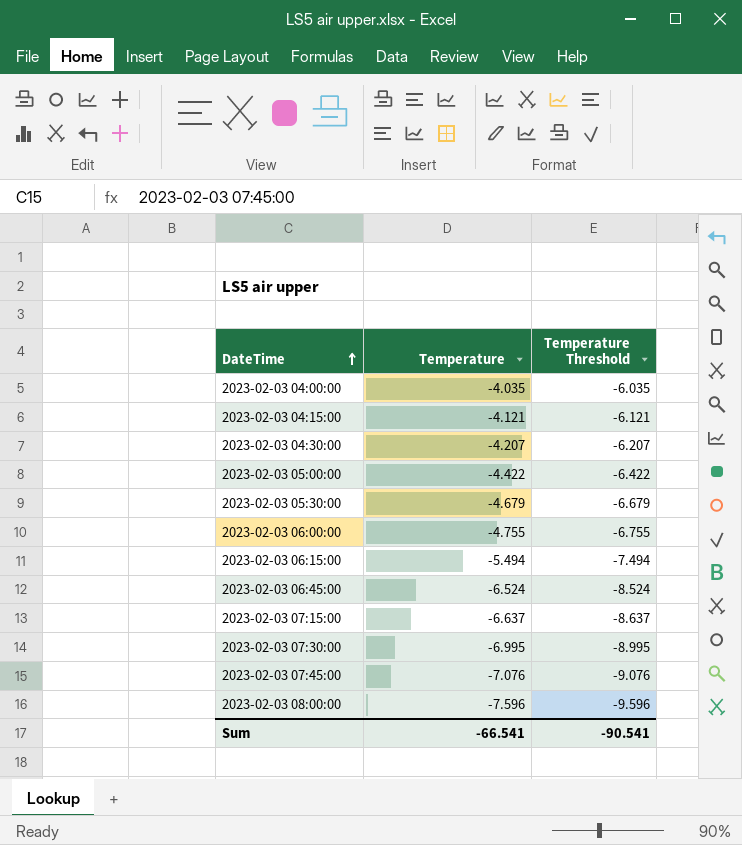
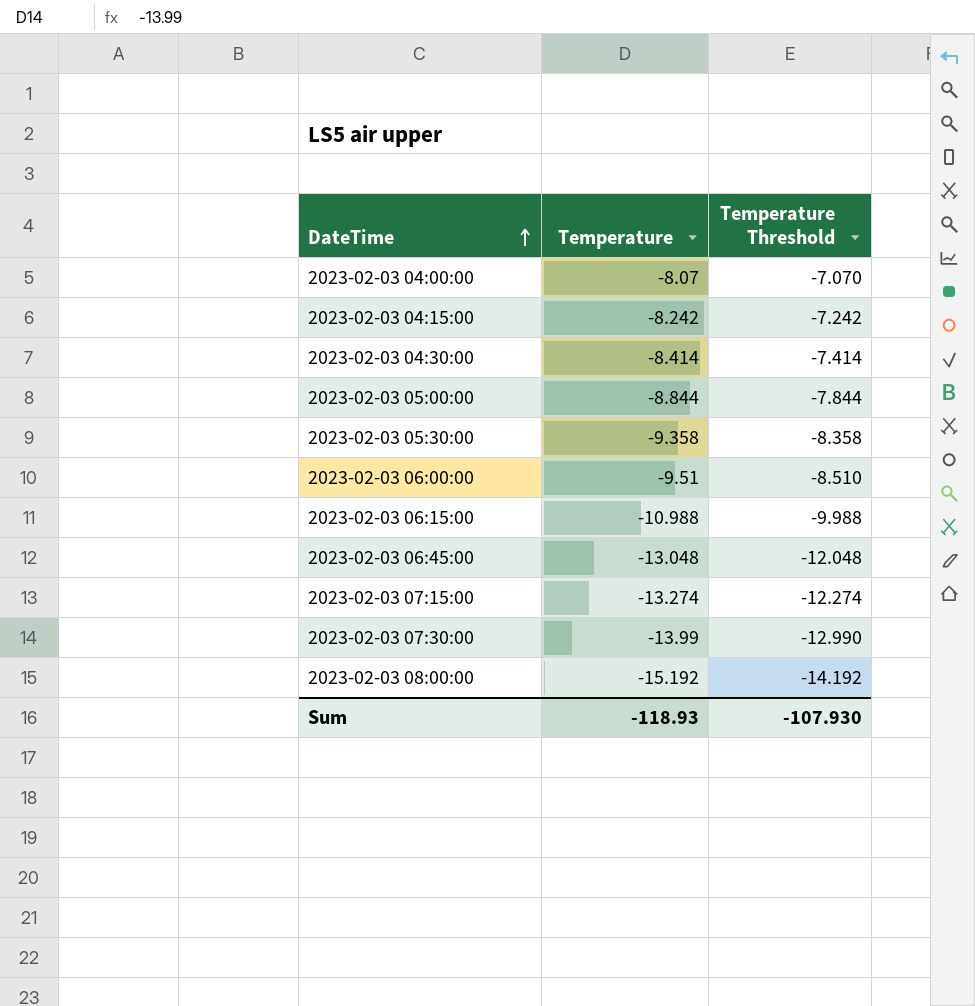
column Temperature Threshold | formula: [Temperature] - 2 -> [Temperature] + 1
row 2023-02-03 07:45:00: -7.076 | -9.076 -> none
2023-02-03 04:00:00 | Temperature: -4.035 -> -8.07
2023-02-03 04:15:00 | Temperature: -4.121 -> -8.242
2023-02-03 04:30:00 | Temperature: -4.207 -> -8.414
2023-02-03 05:00:00 | Temperature: -4.422 -> -8.844
2023-02-03 05:30:00 | Temperature: -4.679 -> -9.358
2023-02-03 06:00:00 | Temperature: -4.755 -> -9.51
2023-02-03 06:15:00 | Temperature: -5.494 -> -10.988
2023-02-03 06:45:00 | Temperature: -6.524 -> -13.048
2023-02-03 07:15:00 | Temperature: -6.637 -> -13.274
2023-02-03 07:30:00 | Temperature: -6.995 -> -13.99
2023-02-03 08:00:00 | Temperature: -7.596 -> -15.192
Sum | Temperature: -66.541 -> -118.93
Sum | Temperature Threshold: -90.541 -> -107.930

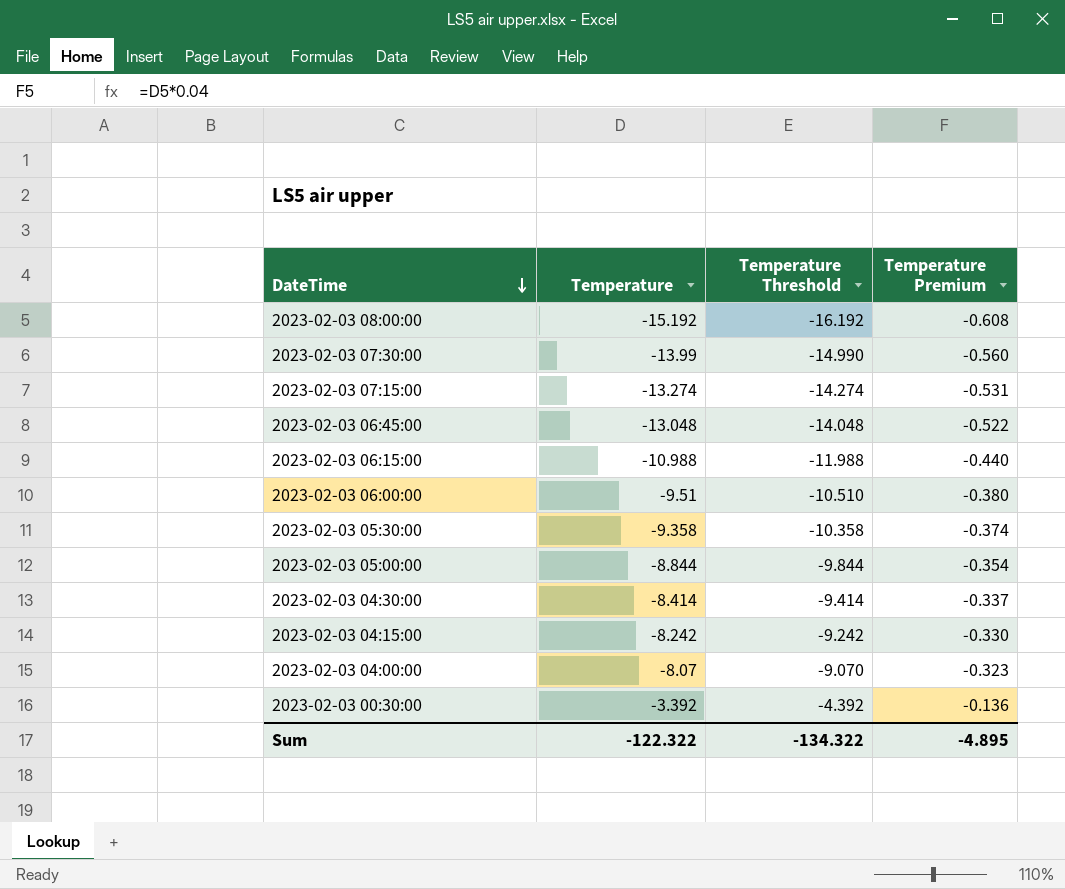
row order: DateTime ascending -> DateTime descending
column Temperature Threshold | formula: [Temperature] + 1 -> [Temperature] - 1
column Temperature Premium | formula: none -> [Temperature] * 0.04
row 2023-02-03 00:30:00: none -> -3.392 | -4.392 | -0.136
Sum | Temperature: -118.93 -> -122.322
Sum | Temperature Threshold: -107.930 -> -134.322

